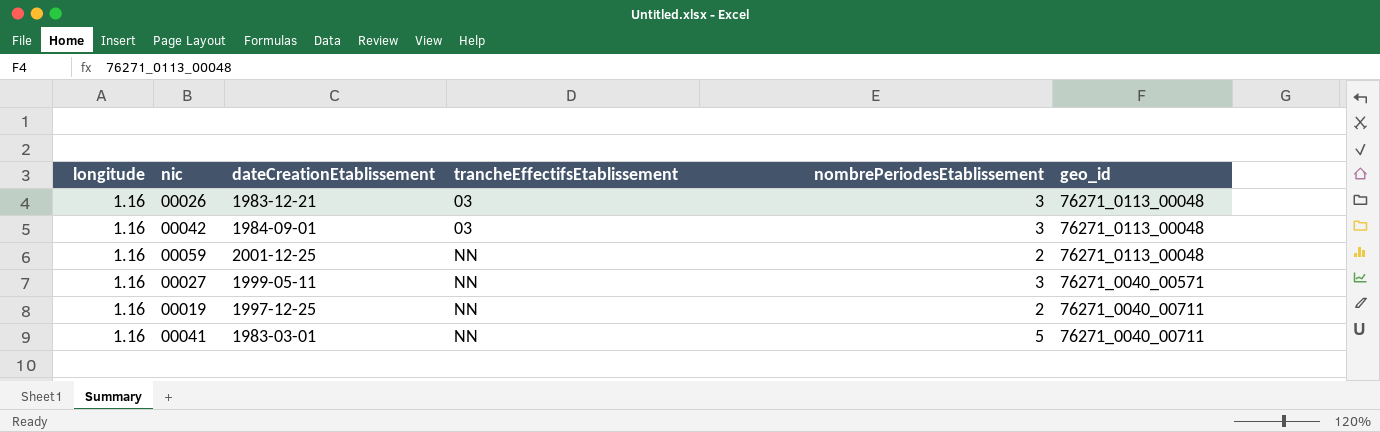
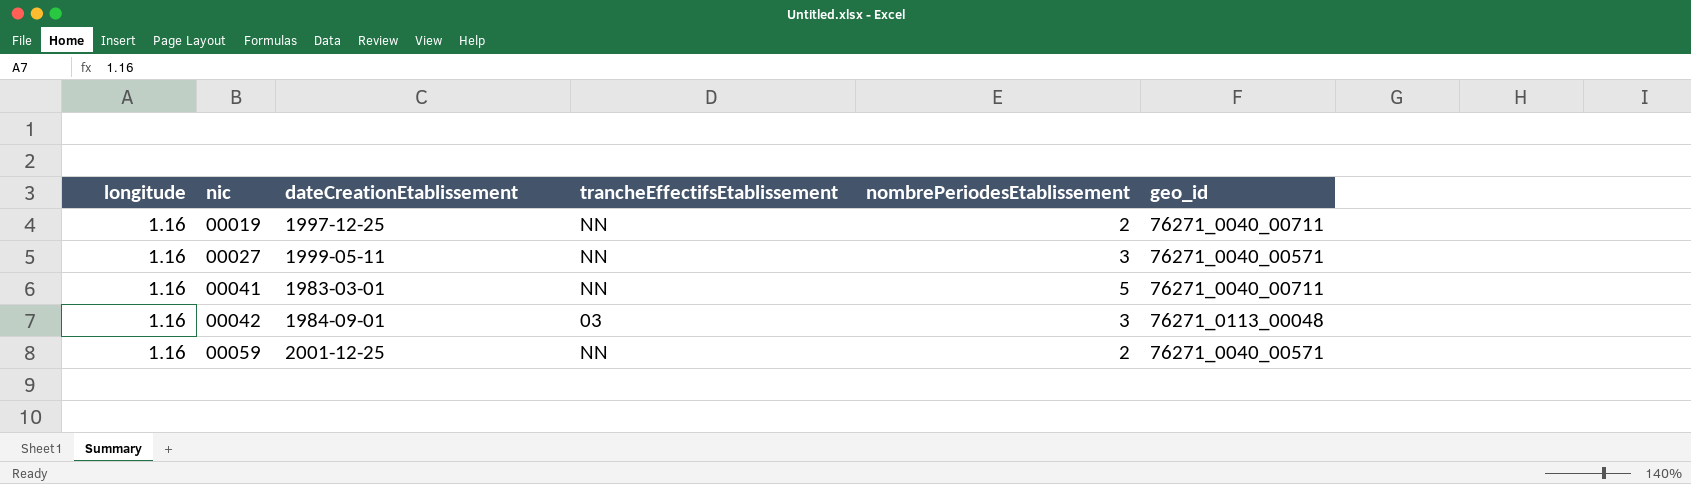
row order: trancheEffectifsEtablissement ascending -> nic ascending
row 00026: 1.16 | 1983-12-21 | 03 | 3 | 76271_0113_00048 -> none
00059 | geo_id: 76271_0113_00048 -> 76271_0040_00571

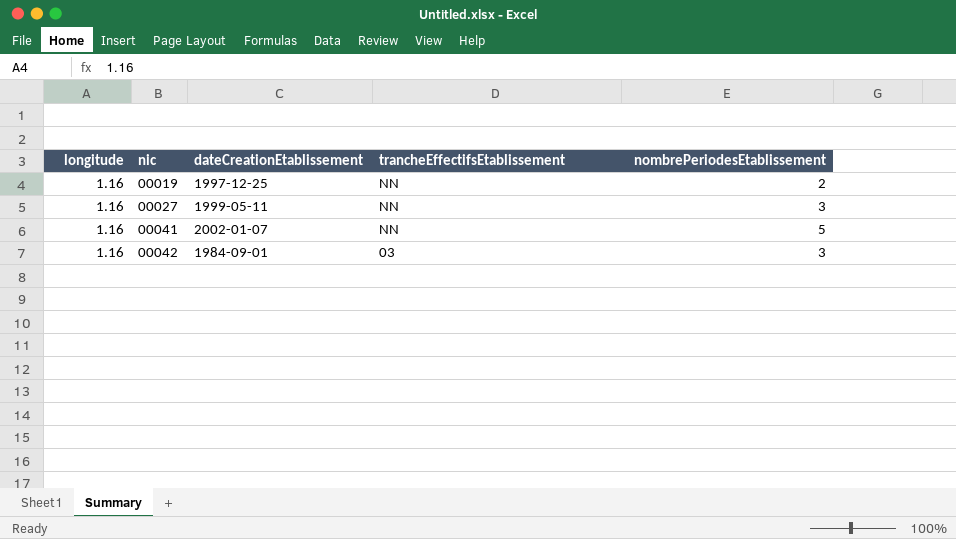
column geo_id | position: 6 -> none
row 00059: 1.16 | 2001-12-25 | NN | 2 | 76271_0040_00571 -> none
00041 | dateCreationEtablissement: 1983-03-01 -> 2002-01-07

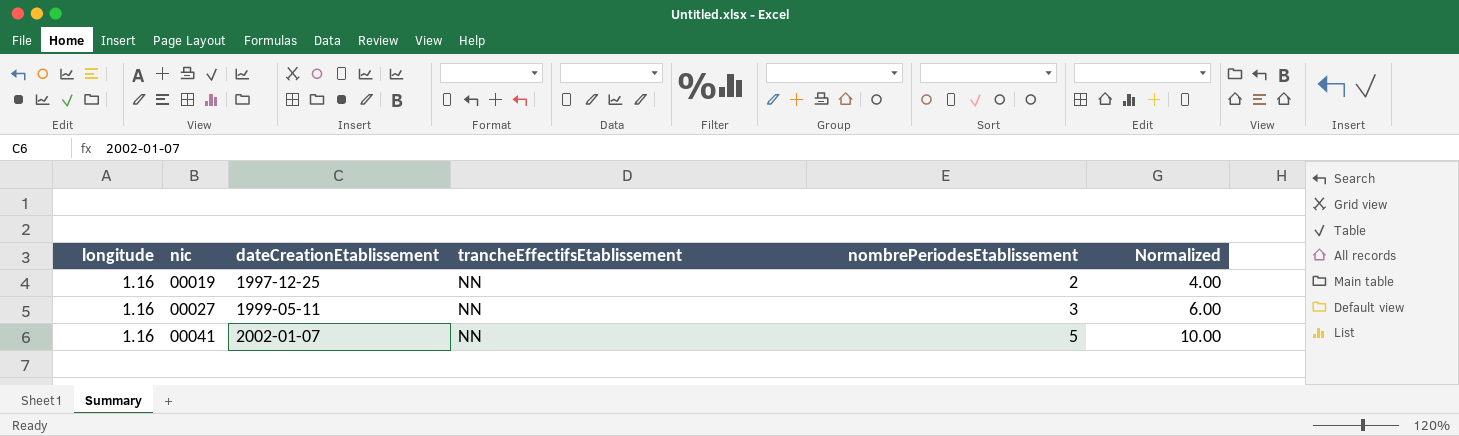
column Normalized | formula: none -> [nombrePeriodesEtablissement] * 2
row 00042: 1.16 | 1984-09-01 | 03 | 3 -> none

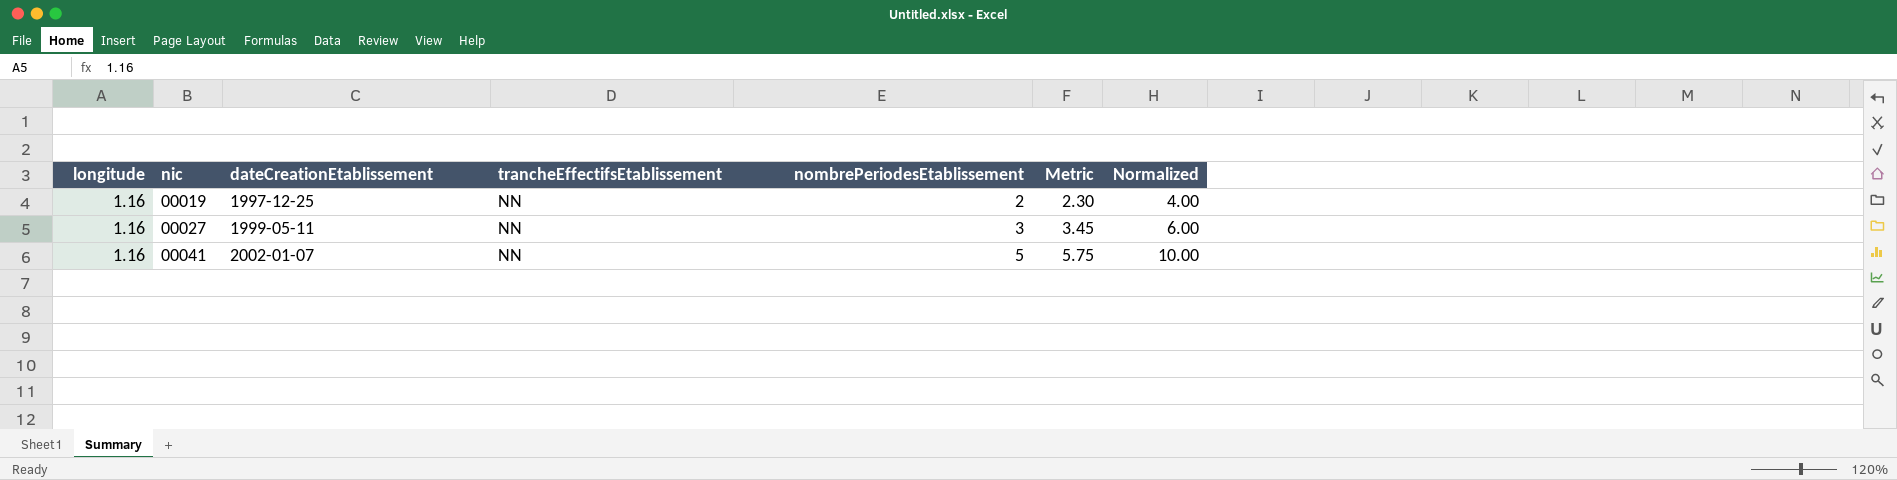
column Metric | formula: none -> [nombrePeriodesEtablissement] * 1.15

